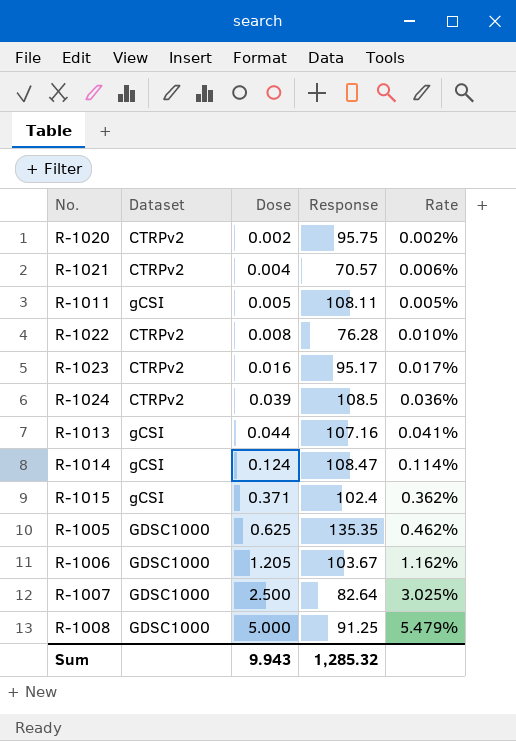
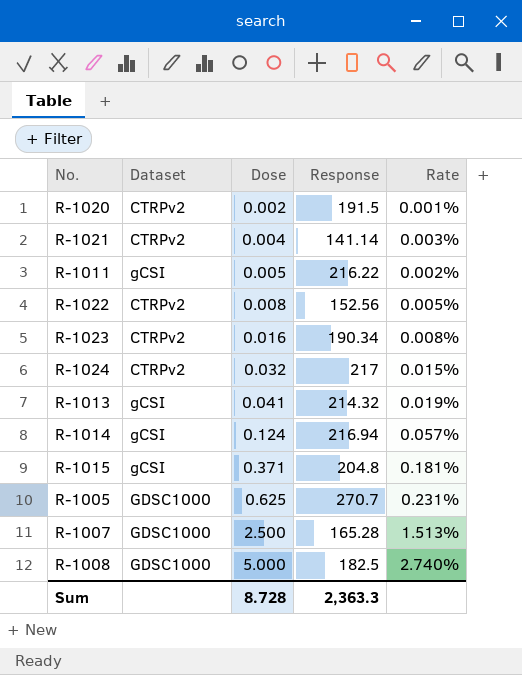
row R-1006: GDSC1000 | 1.205 | 103.67 | 1.162% -> none
R-1020 | Response: 95.75 -> 191.5
R-1020 | Rate: 0.002% -> 0.001%
R-1021 | Response: 70.57 -> 141.14
R-1021 | Rate: 0.006% -> 0.003%
R-1011 | Response: 108.11 -> 216.22
R-1011 | Rate: 0.005% -> 0.002%
R-1022 | Response: 76.28 -> 152.56
R-1022 | Rate: 0.010% -> 0.005%
R-1023 | Response: 95.17 -> 190.34
R-1023 | Rate: 0.017% -> 0.008%
R-1024 | Dose: 0.039 -> 0.032
R-1024 | Response: 108.5 -> 217
R-1024 | Rate: 0.036% -> 0.015%
R-1013 | Dose: 0.044 -> 0.041
R-1013 | Response: 107.16 -> 214.32
R-1013 | Rate: 0.041% -> 0.019%
R-1014 | Response: 108.47 -> 216.94
R-1014 | Rate: 0.114% -> 0.057%
R-1015 | Response: 102.4 -> 204.8
R-1015 | Rate: 0.362% -> 0.181%
R-1005 | Response: 135.35 -> 270.7
R-1005 | Rate: 0.462% -> 0.231%
R-1007 | Response: 82.64 -> 165.28
R-1007 | Rate: 3.025% -> 1.513%
R-1008 | Response: 91.25 -> 182.5
R-1008 | Rate: 5.479% -> 2.740%
Sum | Dose: 9.943 -> 8.728
Sum | Response: 1,285.32 -> 2,363.3

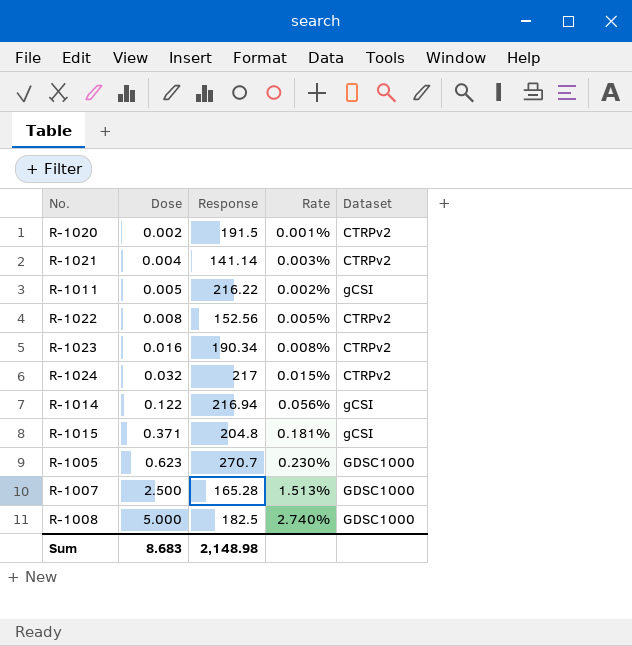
column Dataset | position: 2 -> 5
row R-1013: gCSI | 0.041 | 214.32 | 0.019% -> none
R-1014 | Dose: 0.124 -> 0.122
R-1014 | Rate: 0.057% -> 0.056%
R-1005 | Dose: 0.625 -> 0.623
R-1005 | Rate: 0.231% -> 0.230%
Sum | Dose: 8.728 -> 8.683
Sum | Response: 2,363.3 -> 2,148.98

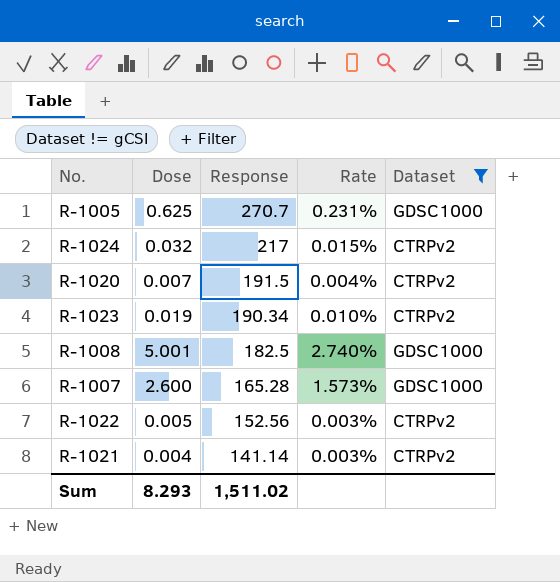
filter: none -> Dataset != gCSI
row order: Dose ascending -> Response descending
R-1005 | Dose: 0.623 -> 0.625
R-1005 | Rate: 0.230% -> 0.231%
R-1020 | Dose: 0.002 -> 0.007
R-1020 | Rate: 0.001% -> 0.004%
R-1023 | Dose: 0.016 -> 0.019
R-1023 | Rate: 0.008% -> 0.010%
R-1008 | Dose: 5.000 -> 5.001
R-1007 | Dose: 2.500 -> 2.600
R-1007 | Rate: 1.513% -> 1.573%
R-1022 | Dose: 0.008 -> 0.005
R-1022 | Rate: 0.005% -> 0.003%
Sum | Dose: 8.683 -> 8.293
Sum | Response: 2,148.98 -> 1,511.02

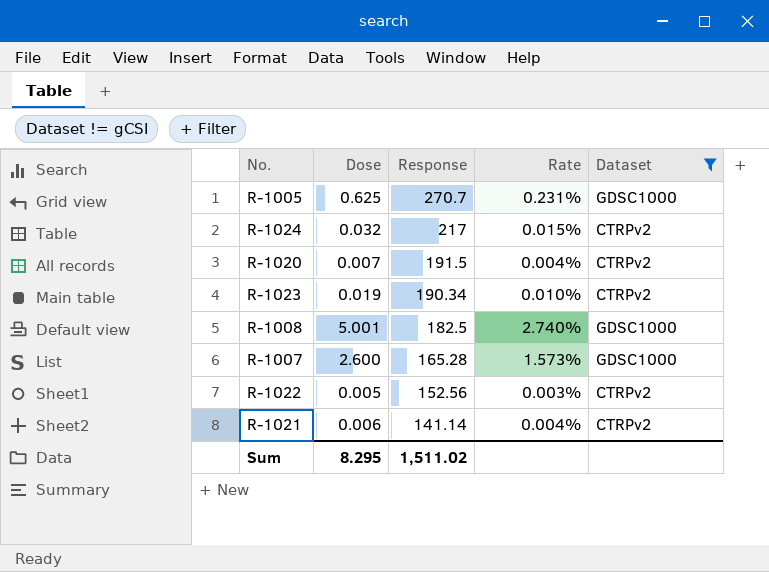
R-1021 | Dose: 0.004 -> 0.006
R-1021 | Rate: 0.003% -> 0.004%
Sum | Dose: 8.293 -> 8.295

